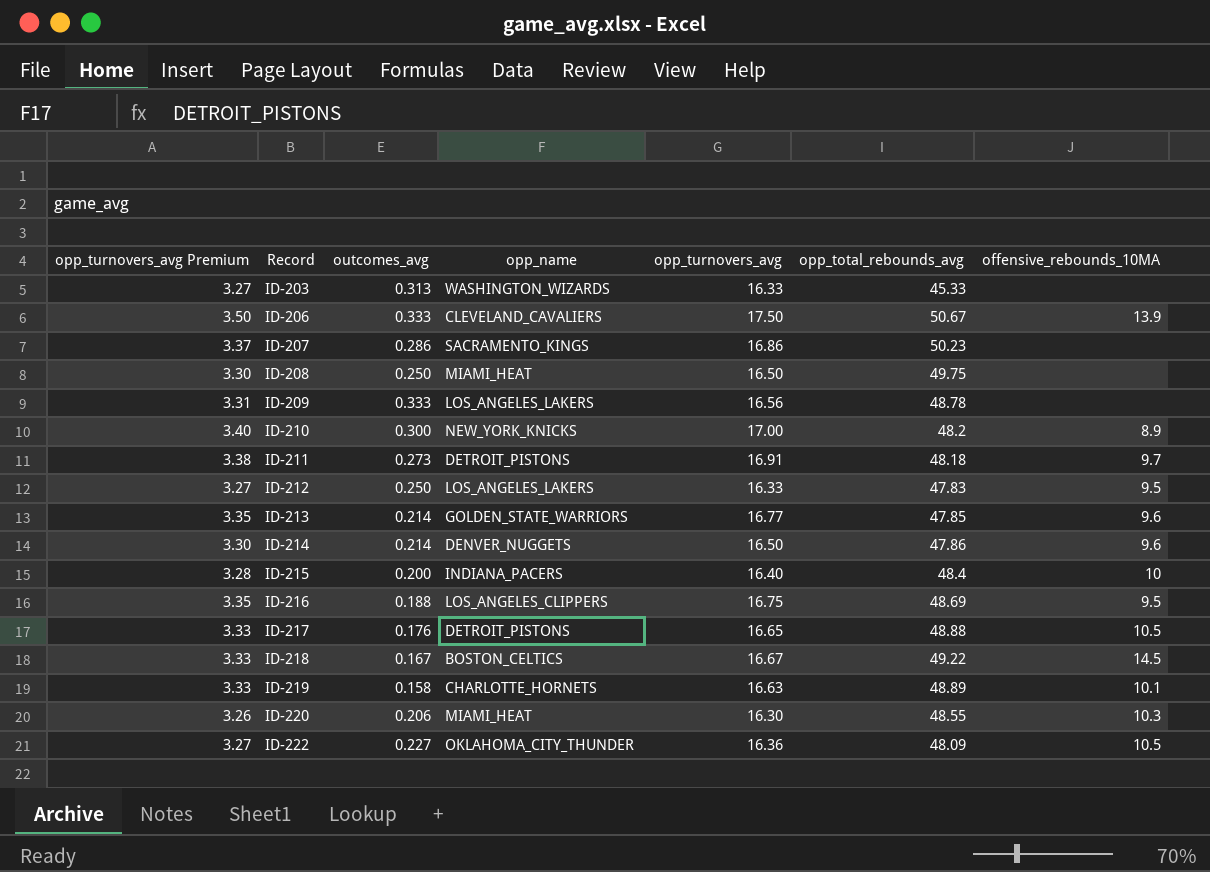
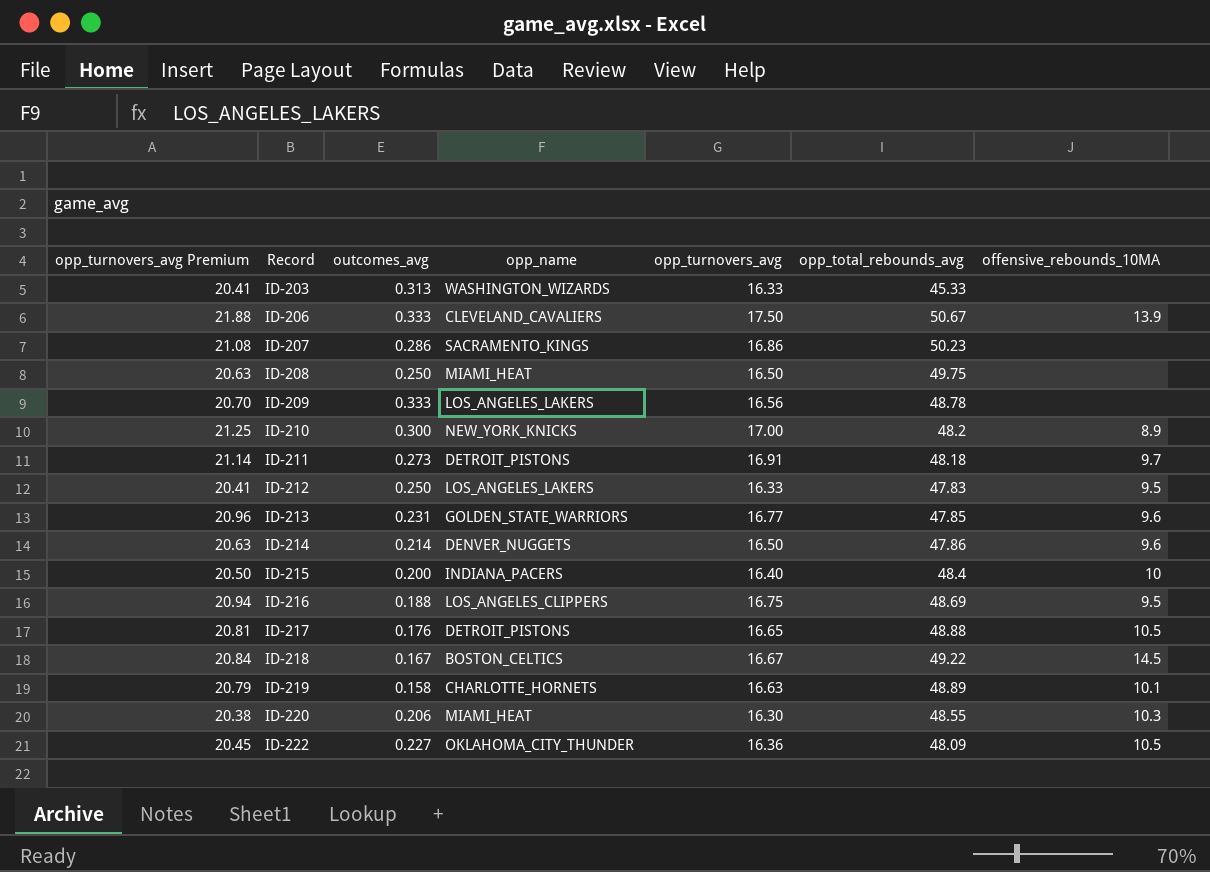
column opp_turnovers_avg Premium | formula: [opp_turnovers_avg] * 0.2 -> [opp_turnovers_avg] * 1.25
ID-213 | outcomes_avg: 0.214 -> 0.231

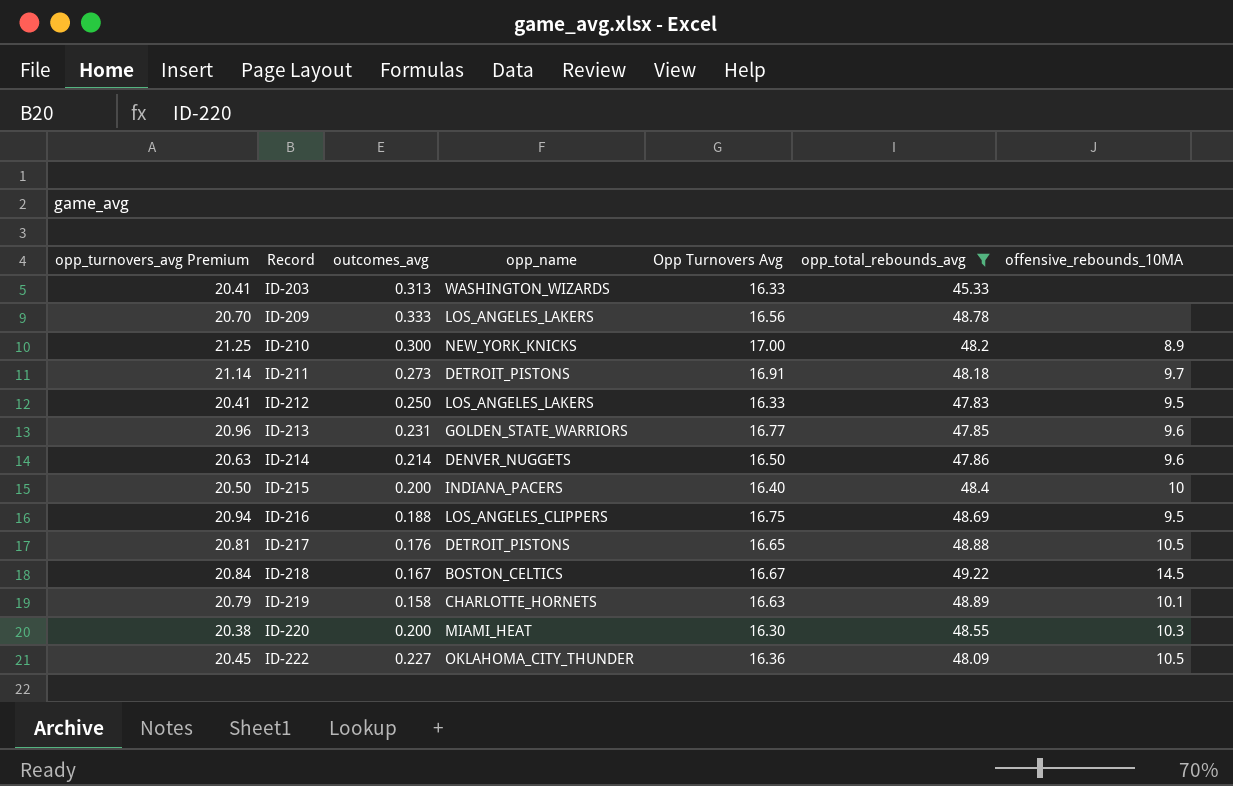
filter: none -> opp_total_rebounds_avg <= 49.22
column name: opp_turnovers_avg -> Opp Turnovers Avg
ID-220 | outcomes_avg: 0.206 -> 0.200

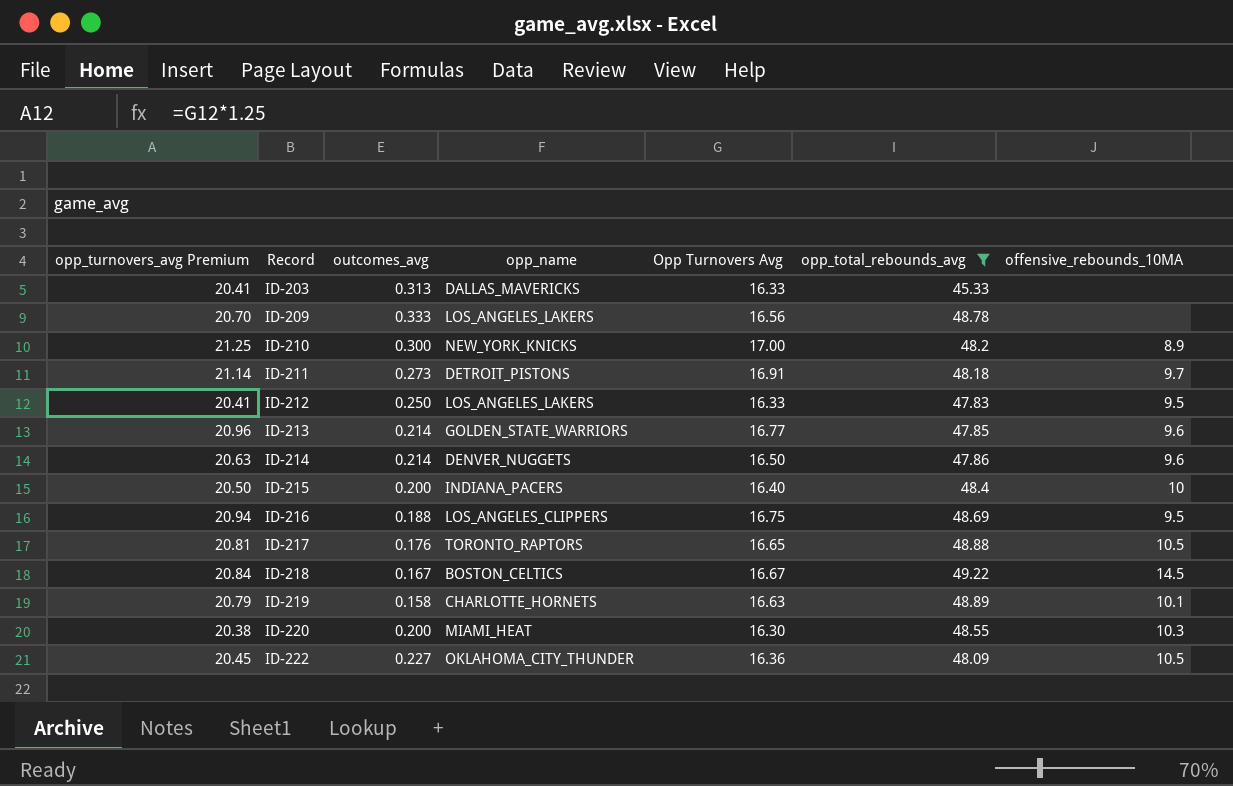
ID-203 | opp_name: WASHINGTON_WIZARDS -> DALLAS_MAVERICKS
ID-213 | outcomes_avg: 0.231 -> 0.214
ID-217 | opp_name: DETROIT_PISTONS -> TORONTO_RAPTORS

